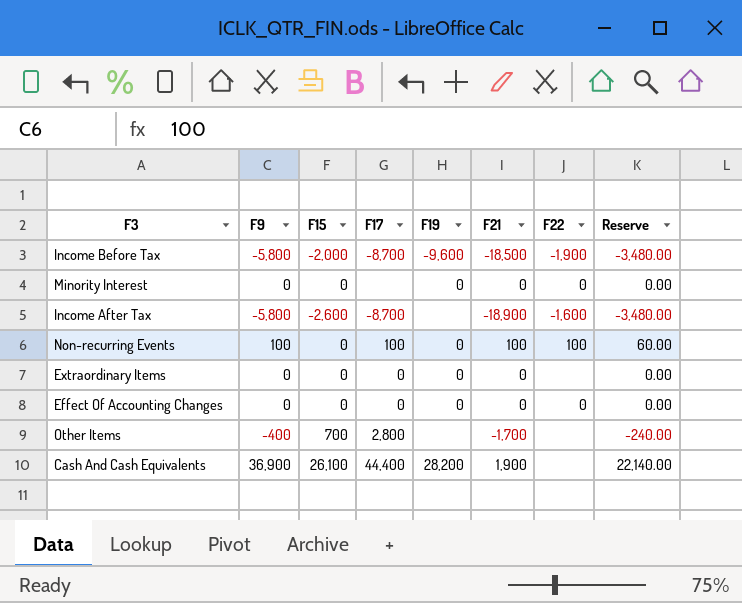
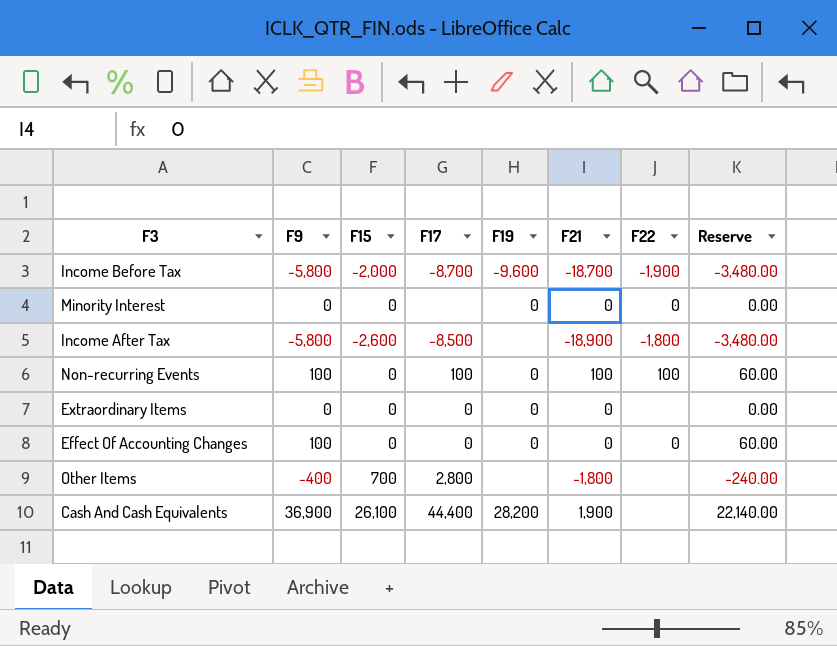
Income Before Tax | F21: -18,500 -> -18,700
Income After Tax | F17: -8,700 -> -8,500
Income After Tax | F22: -1,600 -> -1,800
Effect Of Accounting Changes | F9: 0 -> 100
Effect Of Accounting Changes | Reserve: 0.00 -> 60.00
Other Items | F21: -1,700 -> -1,800

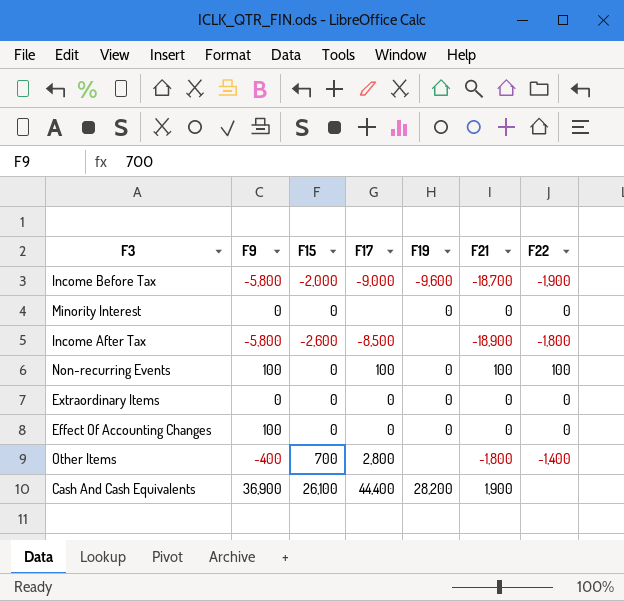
column Reserve | formula: [F9] * 0.6 -> none
Income Before Tax | F17: -8,700 -> -9,000
Extraordinary Items | F22: none -> 0
Other Items | F22: none -> -1,400

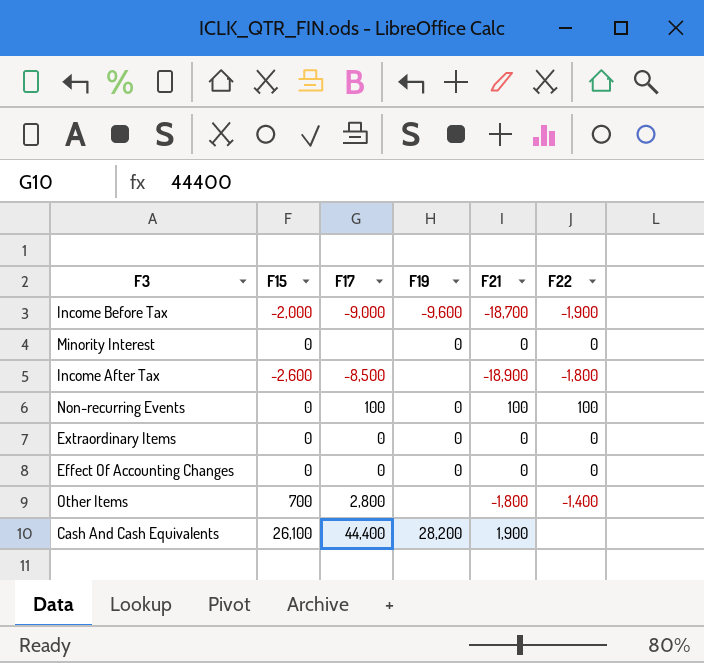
column F9 | position: 2 -> none

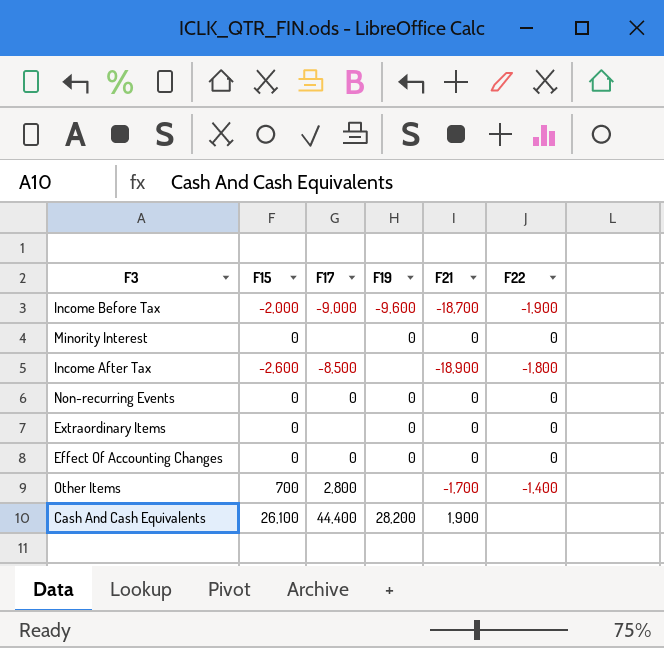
Non-recurring Events | F17: 100 -> 0
Non-recurring Events | F21: 100 -> 0
Non-recurring Events | F22: 100 -> 0
Extraordinary Items | F17: 0 -> none
Other Items | F21: -1,800 -> -1,700

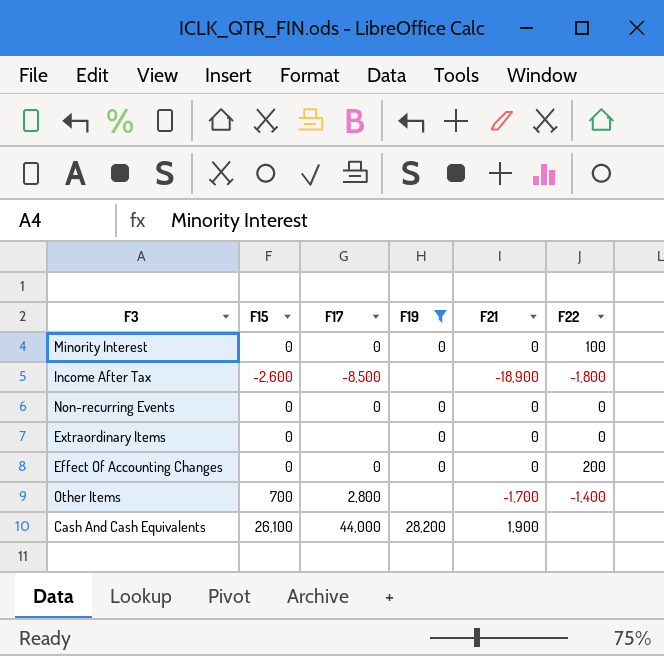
filter: none -> F19 != -9,600
Minority Interest | F17: none -> 0
Minority Interest | F22: 0 -> 100
Effect Of Accounting Changes | F22: 0 -> 200
Cash And Cash Equivalents | F17: 44,400 -> 44,000

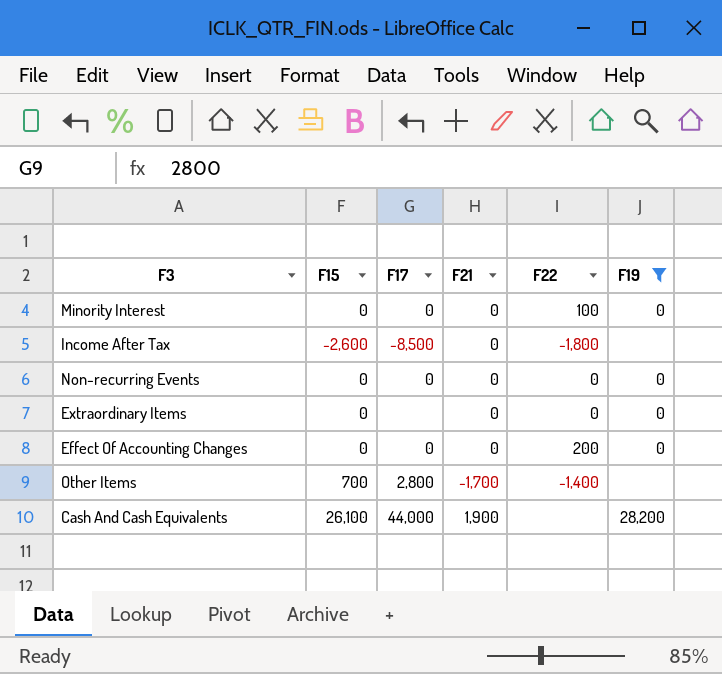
column F19 | position: 4 -> 6
Income After Tax | F21: -18,900 -> 0

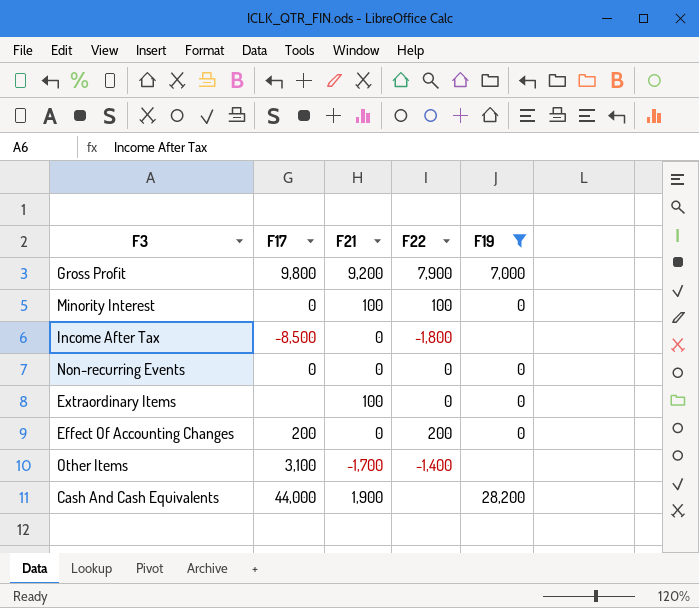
column F15 | position: 2 -> none
row Gross Profit: none -> 9,800 | 9,200 | 7,900 | 7,000
Minority Interest | F21: 0 -> 100
Extraordinary Items | F21: 0 -> 100
Effect Of Accounting Changes | F17: 0 -> 200
Other Items | F17: 2,800 -> 3,100

